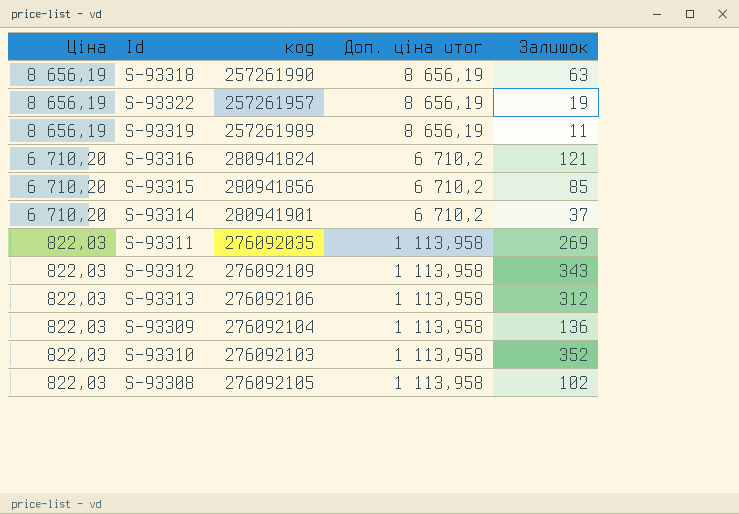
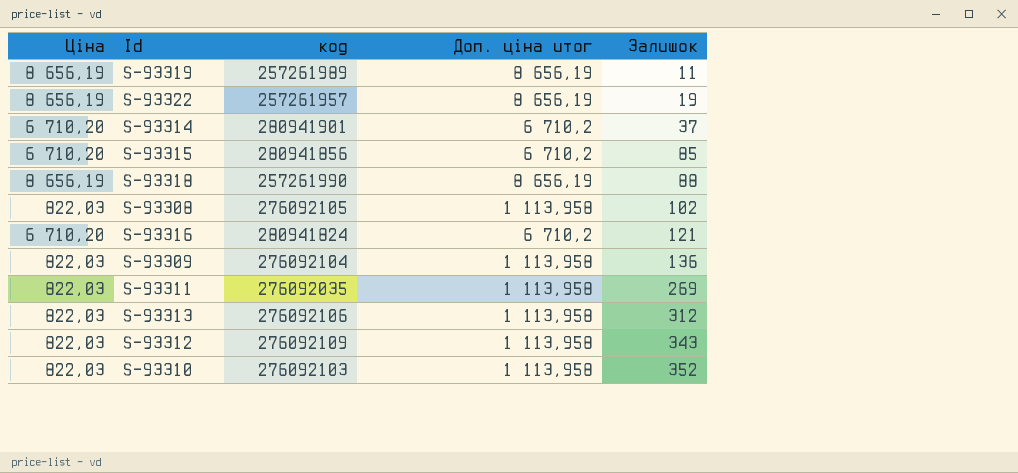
row order: Ціна descending -> Залишок ascending
S-93318 | Залишок: 63 -> 88

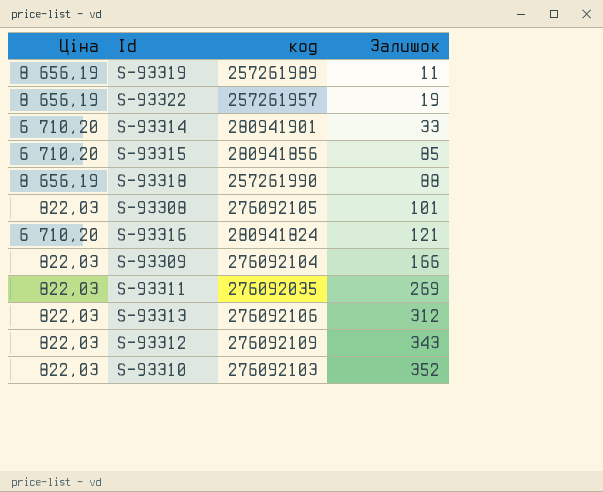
column Доп. ціна итог | position: 4 -> none
S-93314 | Залишок: 37 -> 33
S-93308 | Залишок: 102 -> 101
S-93309 | Залишок: 136 -> 166

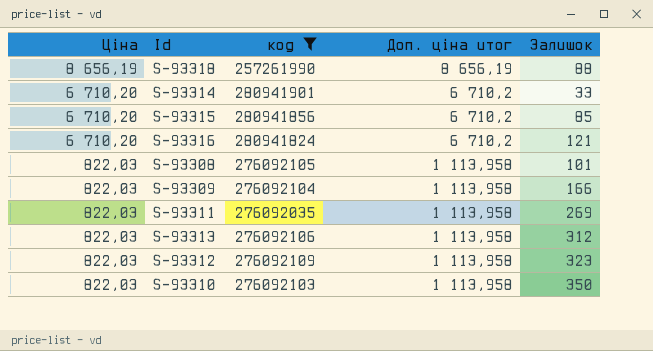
filter: none -> код >= 257261990
row order: Залишок ascending -> Ціна descending
column Доп. ціна итог | position: none -> 4
S-93312 | Залишок: 343 -> 323
S-93310 | Залишок: 352 -> 350

